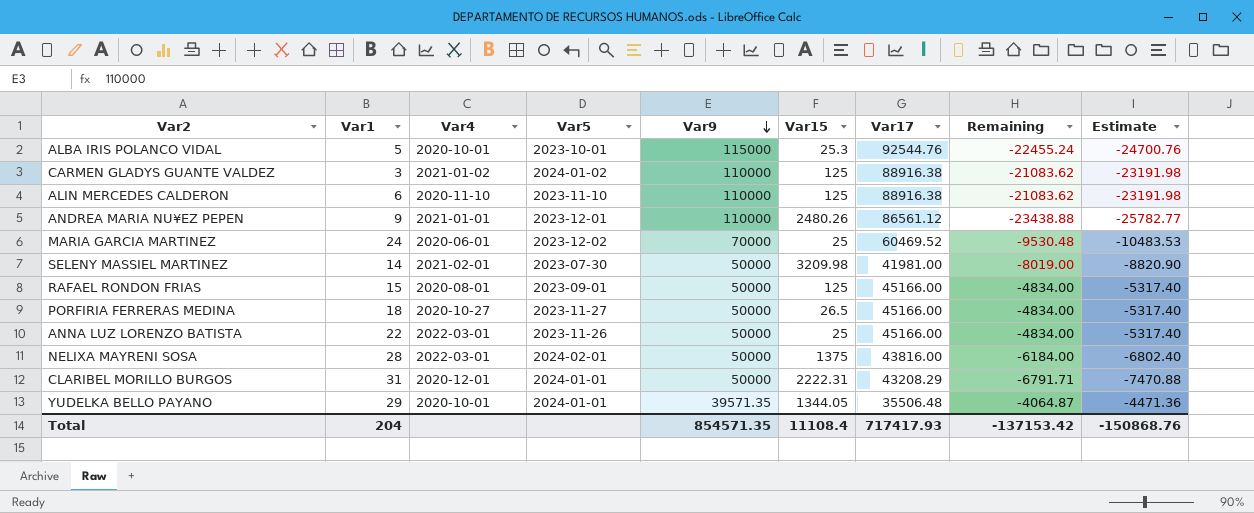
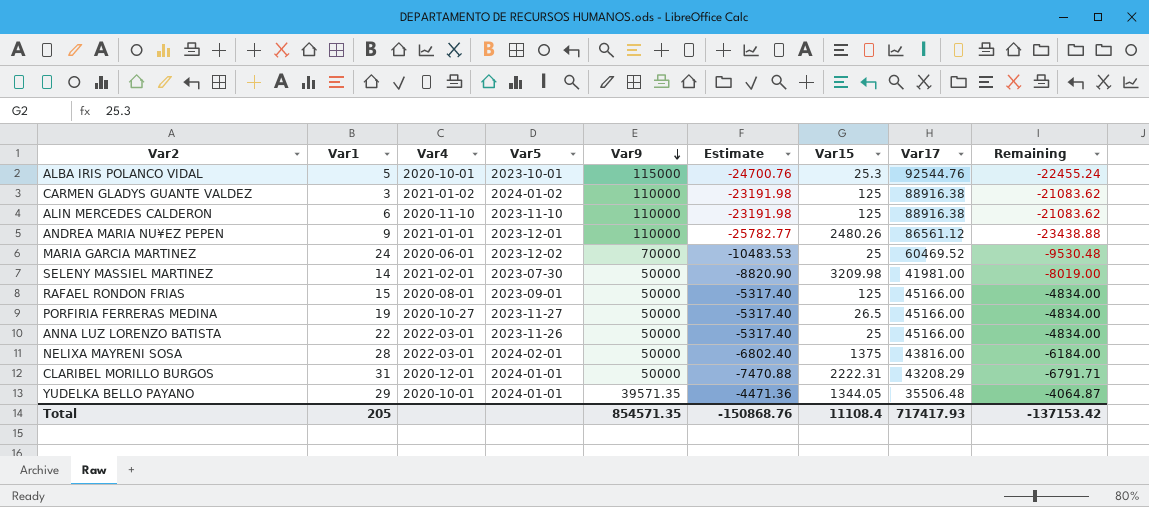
column Estimate | position: 9 -> 6
PORFIRIA FERRERAS MEDINA | Var1: 18 -> 19
Total | Var1: 204 -> 205

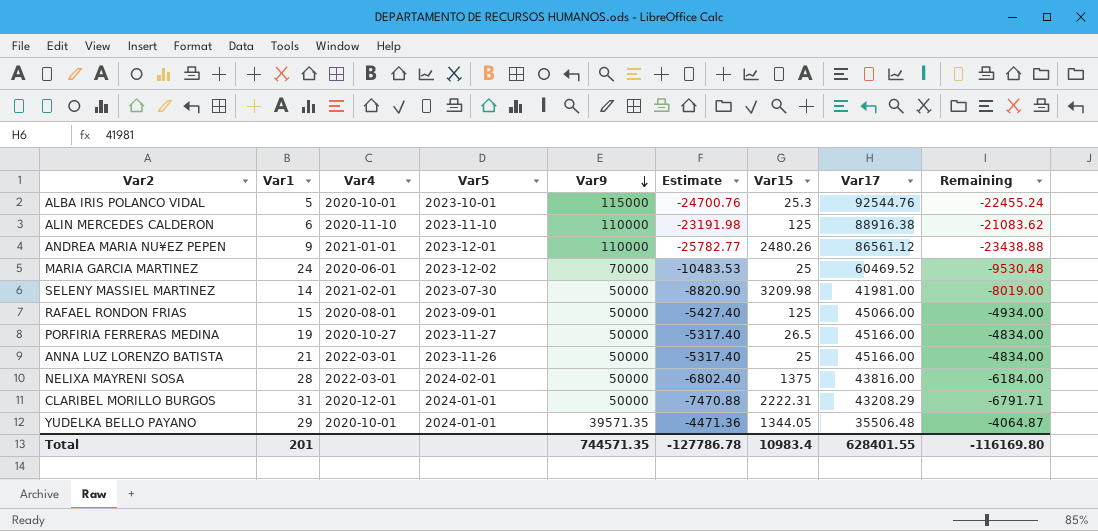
row CARMEN GLADYS GUANTE VALDEZ: 3 | 2021-01-02 | 2024-01-02 | 110000 | -23191.98 | 125 | 88916.38 | -21083.62 -> none
RAFAEL RONDON FRIAS | Estimate: -5317.40 -> -5427.40
RAFAEL RONDON FRIAS | Var17: 45166.00 -> 45066.00
RAFAEL RONDON FRIAS | Remaining: -4834.00 -> -4934.00
ANNA LUZ LORENZO BATISTA | Var1: 22 -> 21
Total | Var1: 205 -> 201
Total | Var9: 854571.35 -> 744571.35
Total | Estimate: -150868.76 -> -127786.78
Total | Var15: 11108.4 -> 10983.4
Total | Var17: 717417.93 -> 628401.55
Total | Remaining: -137153.42 -> -116169.80

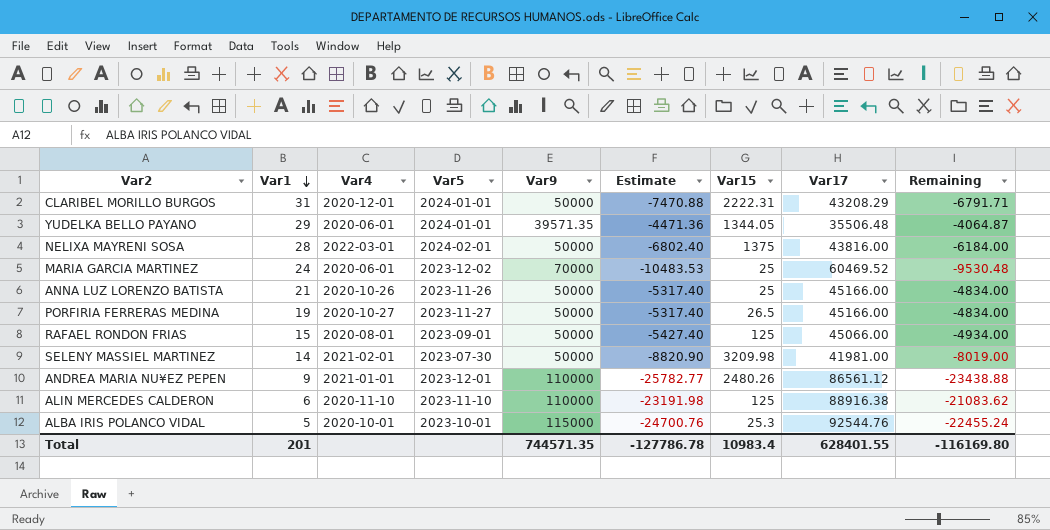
row order: Var9 descending -> Var1 descending
YUDELKA BELLO PAYANO | Var4: 2020-10-01 -> 2020-06-01
ANNA LUZ LORENZO BATISTA | Var4: 2022-03-01 -> 2020-10-26

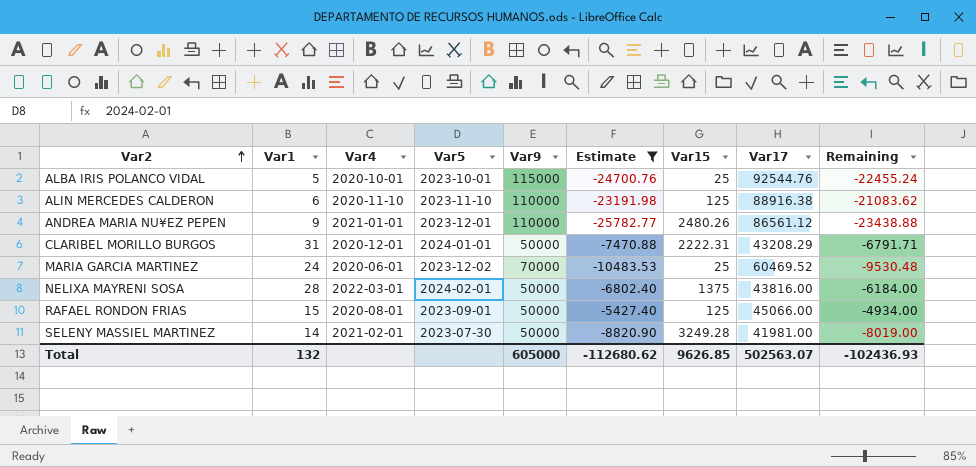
filter: none -> Estimate <= -5427.40
row order: Var1 descending -> Var2 ascending
ALBA IRIS POLANCO VIDAL | Var15: 25.3 -> 25
SELENY MASSIEL MARTINEZ | Var15: 3209.98 -> 3249.28
Total | Var1: 201 -> 132
Total | Var9: 744571.35 -> 605000
Total | Estimate: -127786.78 -> -112680.62
Total | Var15: 10983.4 -> 9626.85
Total | Var17: 628401.55 -> 502563.07
Total | Remaining: -116169.80 -> -102436.93

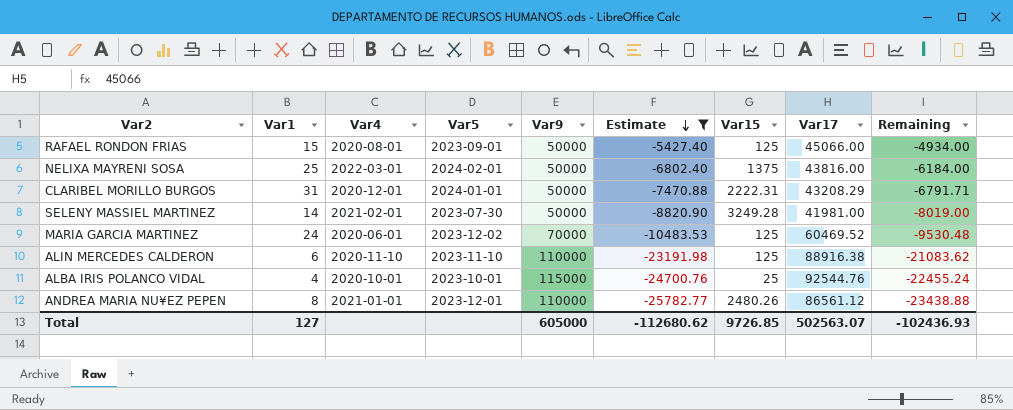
row order: Var2 ascending -> Estimate descending
NELIXA MAYRENI SOSA | Var1: 28 -> 25
MARIA GARCIA MARTINEZ | Var15: 25 -> 125
ALBA IRIS POLANCO VIDAL | Var1: 5 -> 4
ANDREA MARIA NU¥EZ PEPEN | Var1: 9 -> 8
Total | Var1: 132 -> 127
Total | Var15: 9626.85 -> 9726.85

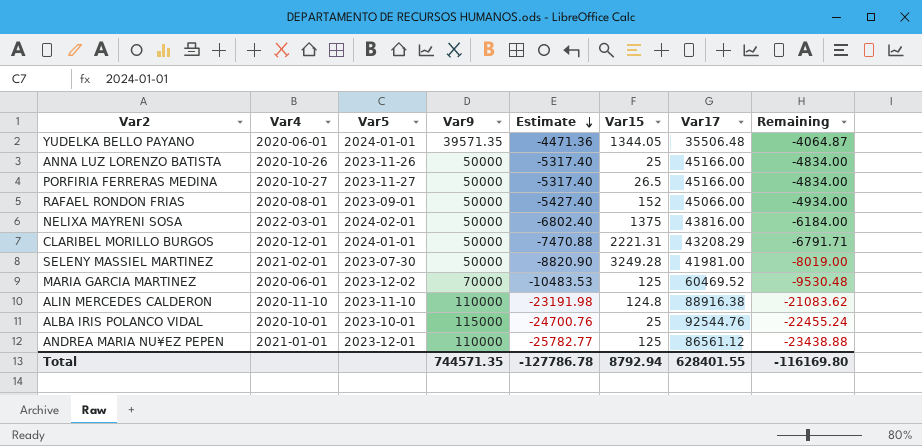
filter: Estimate <= -5427.40 -> none
column Var1 | position: 2 -> none
RAFAEL RONDON FRIAS | Var15: 125 -> 152
CLARIBEL MORILLO BURGOS | Var15: 2222.31 -> 2221.31
ALIN MERCEDES CALDERON | Var15: 125 -> 124.8
ANDREA MARIA NU¥EZ PEPEN | Var15: 2480.26 -> 125
Total | Var9: 605000 -> 744571.35
Total | Estimate: -112680.62 -> -127786.78
Total | Var15: 9726.85 -> 8792.94
Total | Var17: 502563.07 -> 628401.55
Total | Remaining: -102436.93 -> -116169.80

